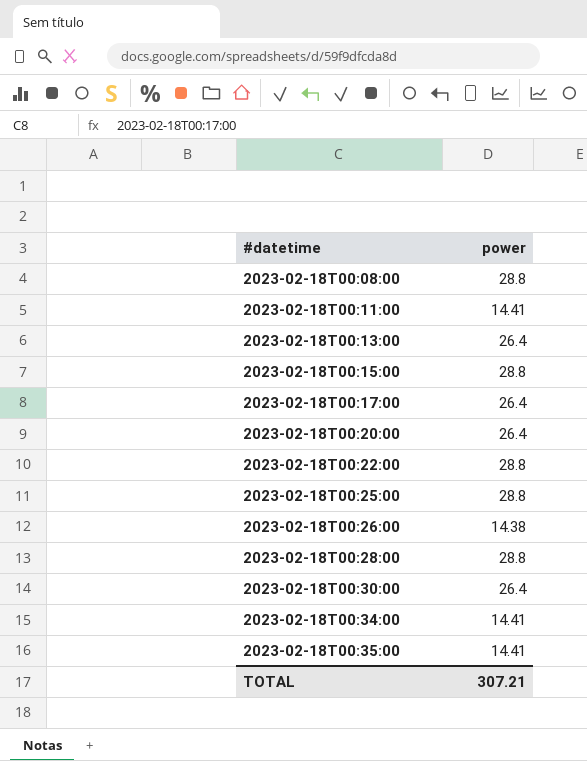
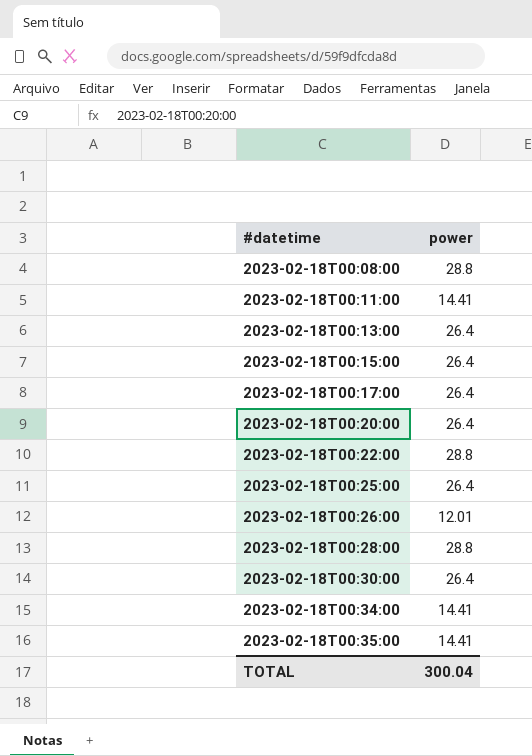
2023-02-18T00:15:00 | power: 28.8 -> 26.4
2023-02-18T00:25:00 | power: 28.8 -> 26.4
2023-02-18T00:26:00 | power: 14.38 -> 12.01
TOTAL | power: 307.21 -> 300.04

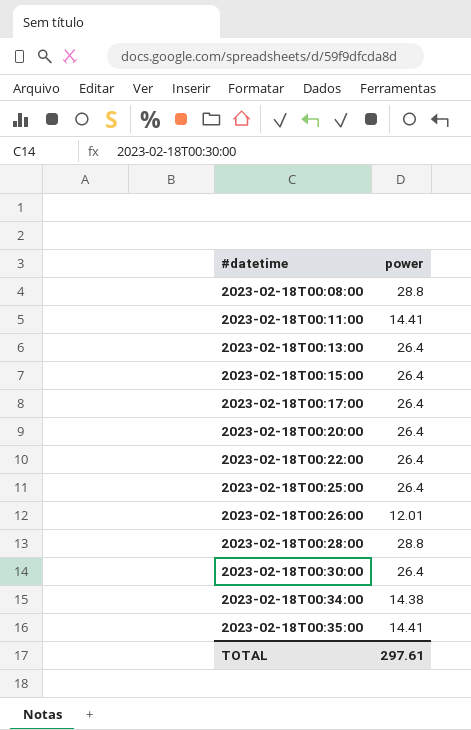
2023-02-18T00:22:00 | power: 28.8 -> 26.4
2023-02-18T00:34:00 | power: 14.41 -> 14.38
TOTAL | power: 300.04 -> 297.61

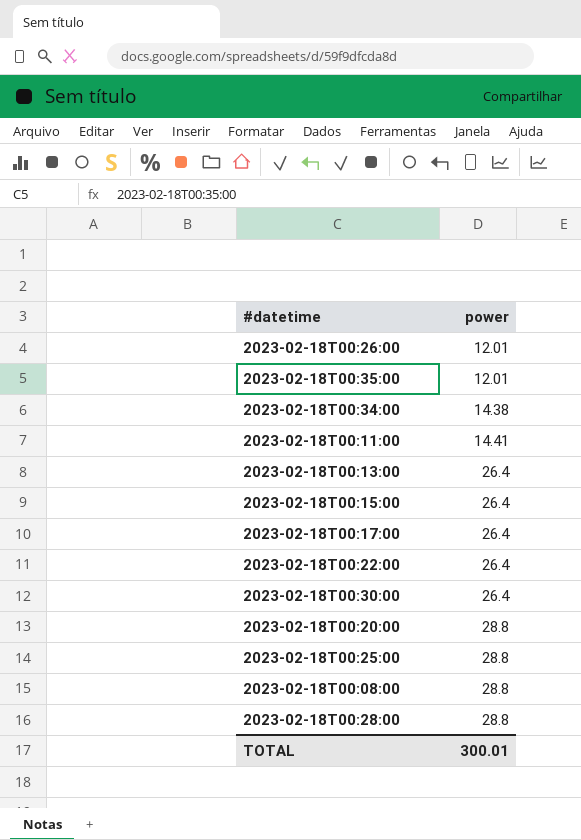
row order: #datetime ascending -> power ascending
2023-02-18T00:35:00 | power: 14.41 -> 12.01
2023-02-18T00:20:00 | power: 26.4 -> 28.8
2023-02-18T00:25:00 | power: 26.4 -> 28.8
TOTAL | power: 297.61 -> 300.01

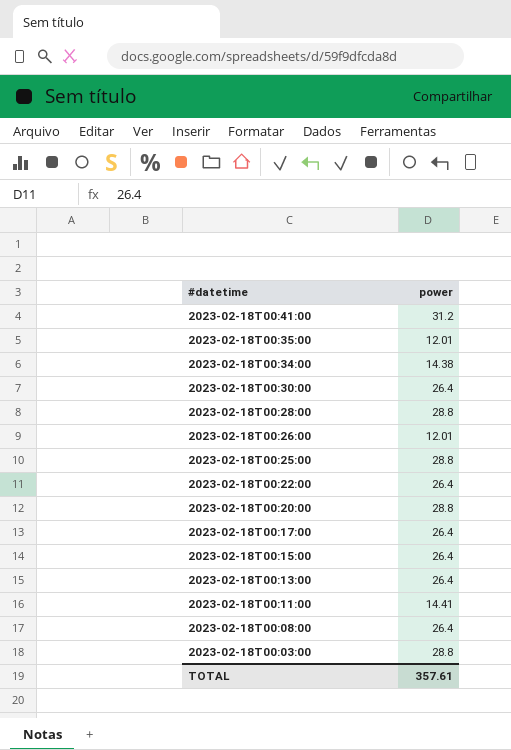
row order: power ascending -> #datetime descending
row 2023-02-18T00:41:00: none -> 31.2
2023-02-18T00:08:00 | power: 28.8 -> 26.4
row 2023-02-18T00:03:00: none -> 28.8
TOTAL | power: 300.01 -> 357.61

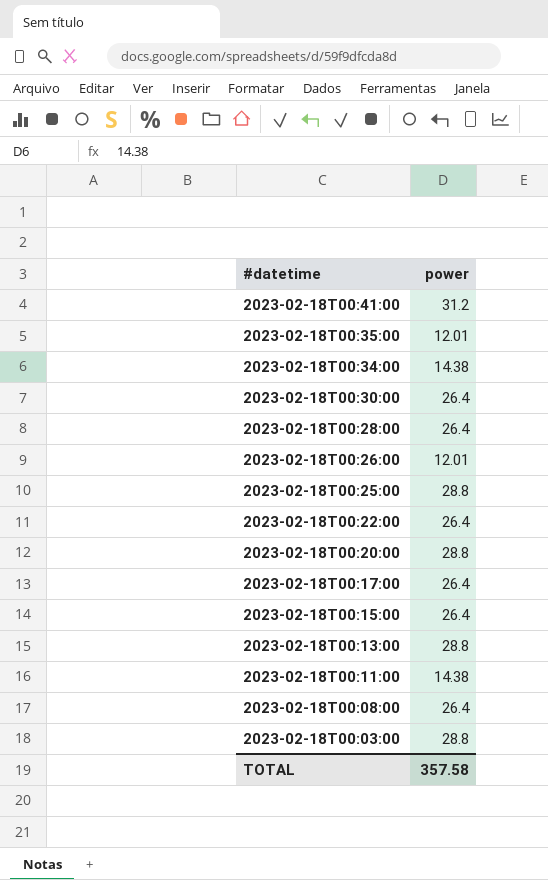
2023-02-18T00:28:00 | power: 28.8 -> 26.4
2023-02-18T00:13:00 | power: 26.4 -> 28.8
2023-02-18T00:11:00 | power: 14.41 -> 14.38
TOTAL | power: 357.61 -> 357.58

